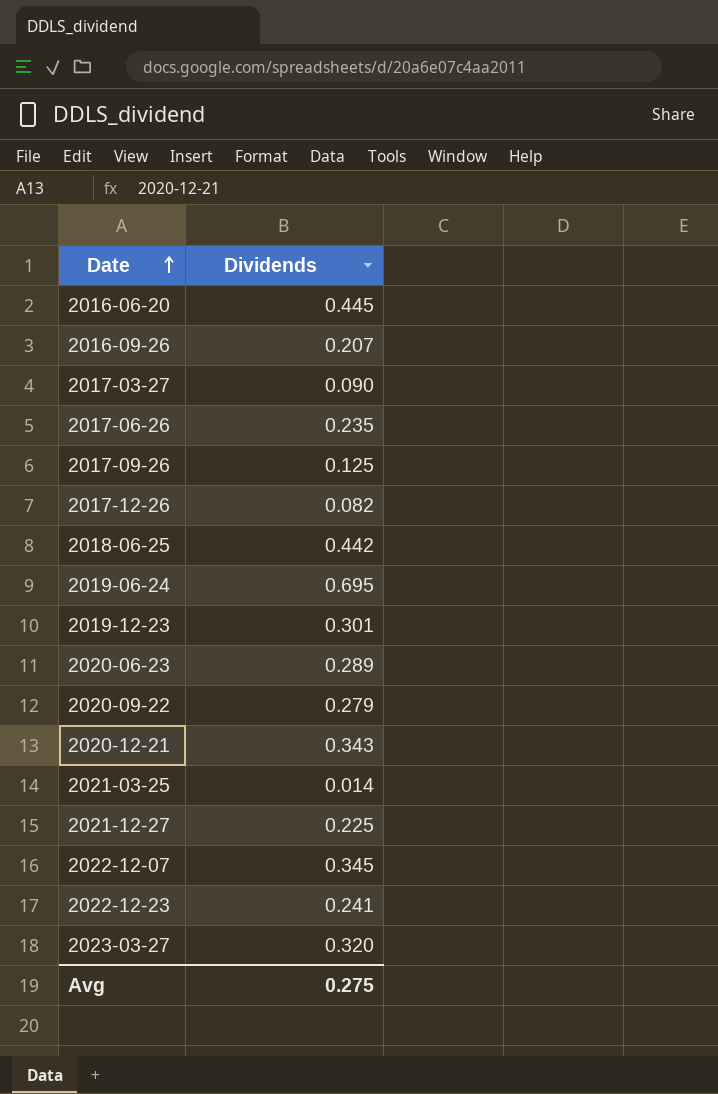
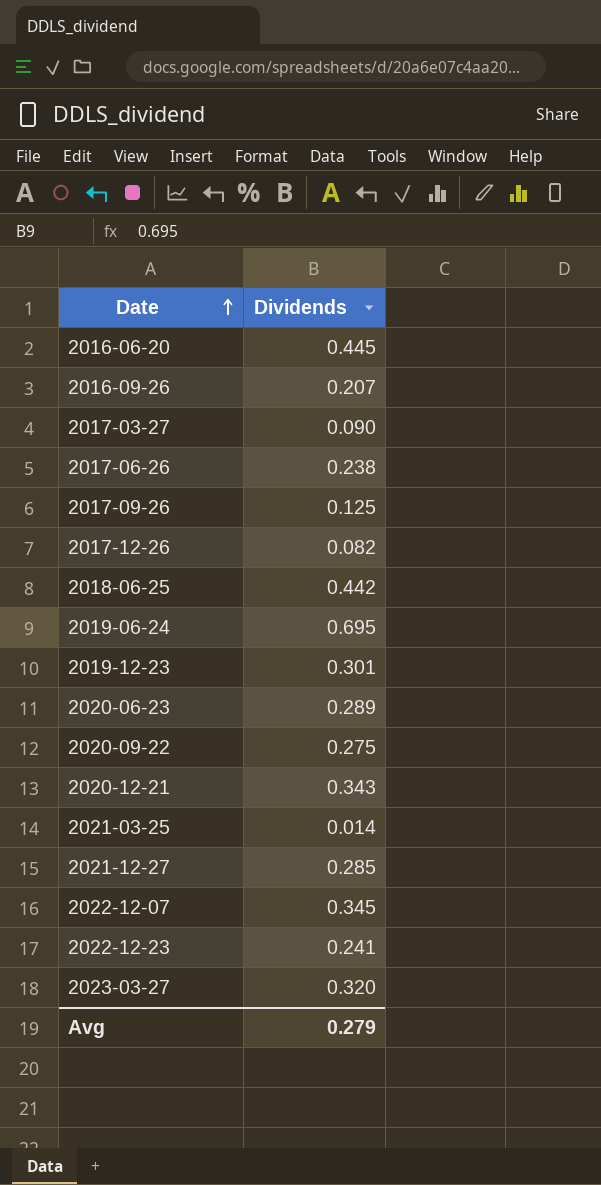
2017-06-26 | Dividends: 0.235 -> 0.238
2020-09-22 | Dividends: 0.279 -> 0.275
2021-12-27 | Dividends: 0.225 -> 0.285
Avg | Dividends: 0.275 -> 0.279

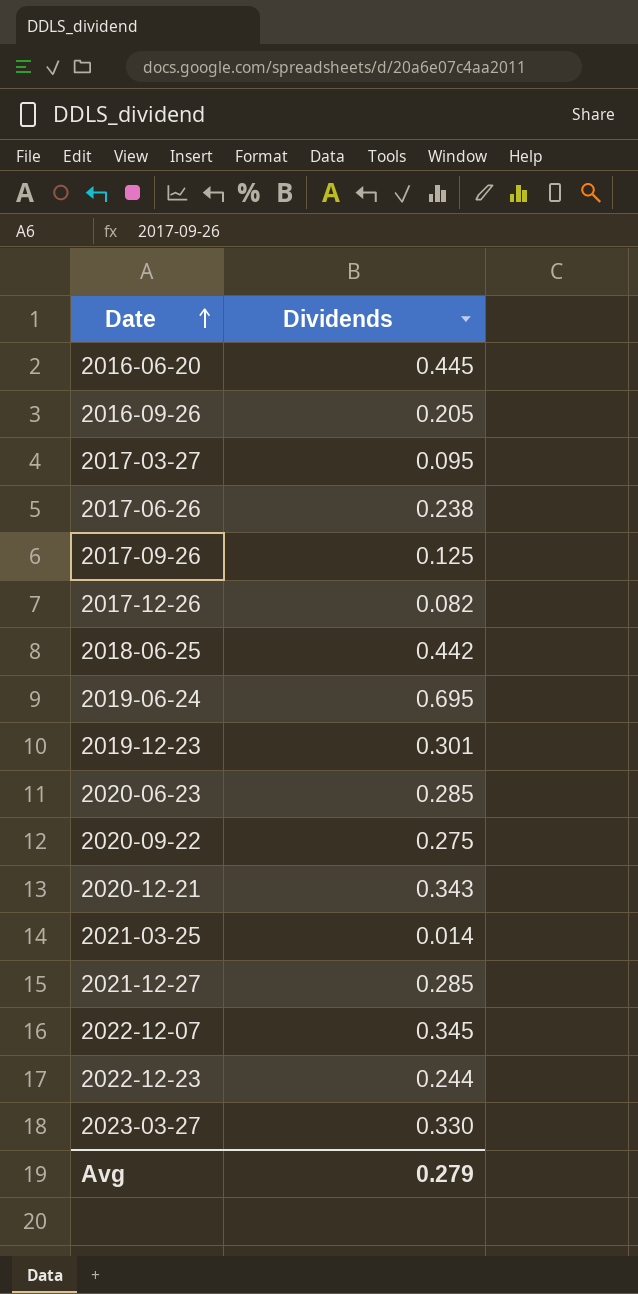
2016-09-26 | Dividends: 0.207 -> 0.205
2017-03-27 | Dividends: 0.090 -> 0.095
2020-06-23 | Dividends: 0.289 -> 0.285
2022-12-23 | Dividends: 0.241 -> 0.244
2023-03-27 | Dividends: 0.320 -> 0.330

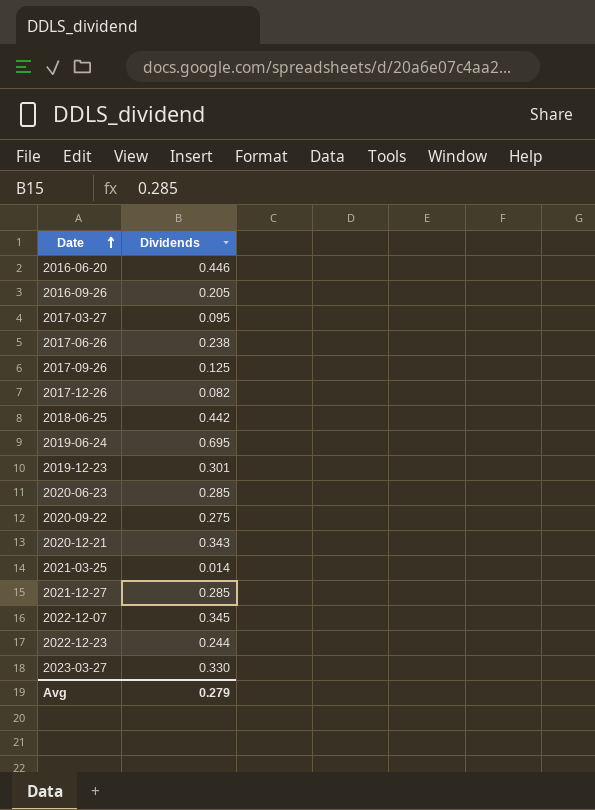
2016-06-20 | Dividends: 0.445 -> 0.446

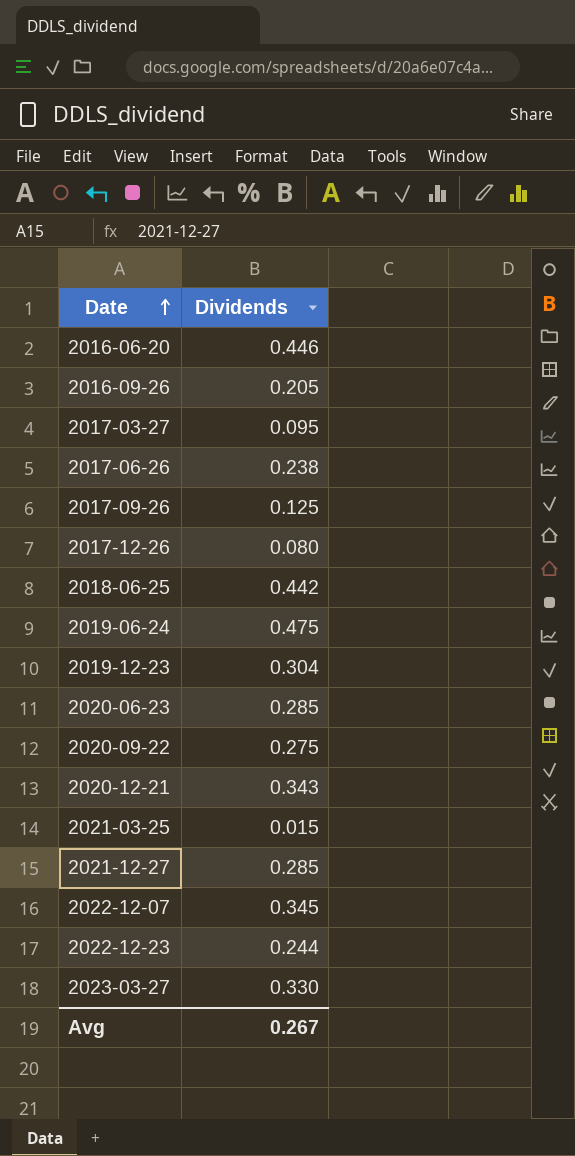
2017-12-26 | Dividends: 0.082 -> 0.080
2019-06-24 | Dividends: 0.695 -> 0.475
2019-12-23 | Dividends: 0.301 -> 0.304
2021-03-25 | Dividends: 0.014 -> 0.015
Avg | Dividends: 0.279 -> 0.267

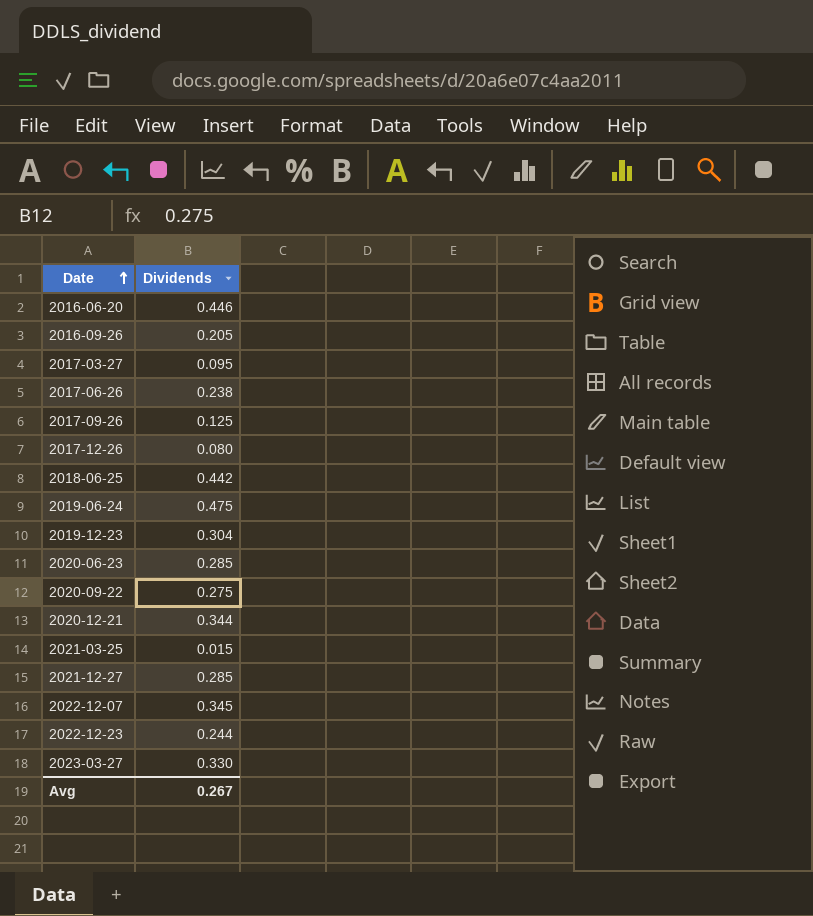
2020-12-21 | Dividends: 0.343 -> 0.344

